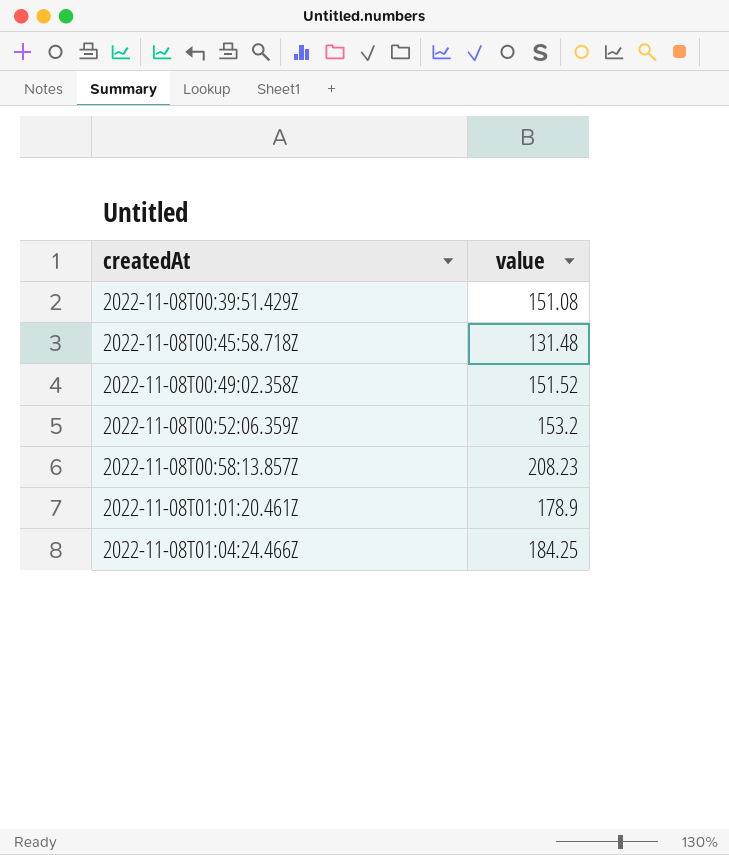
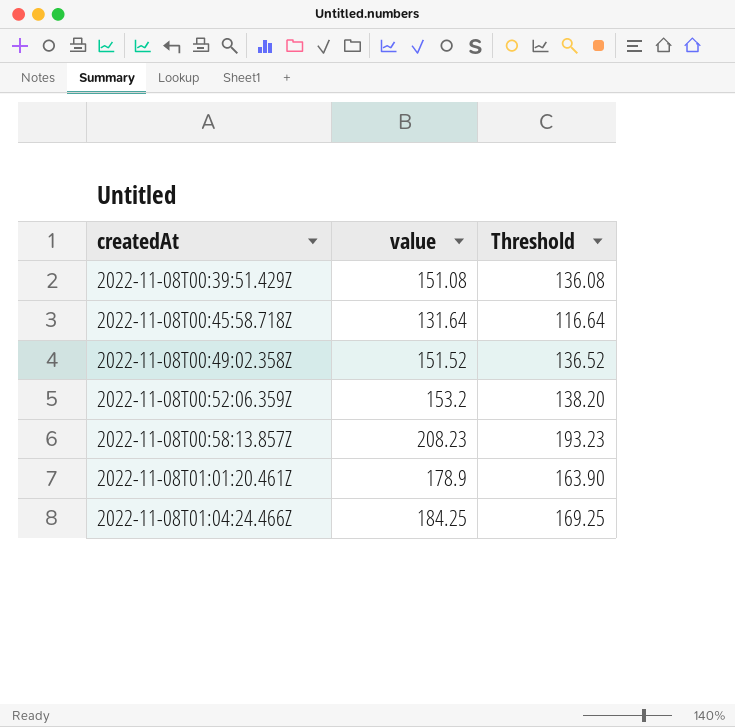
column Threshold | formula: none -> [value] - 15
2022-11-08T00:45:58.718Z | value: 131.48 -> 131.64

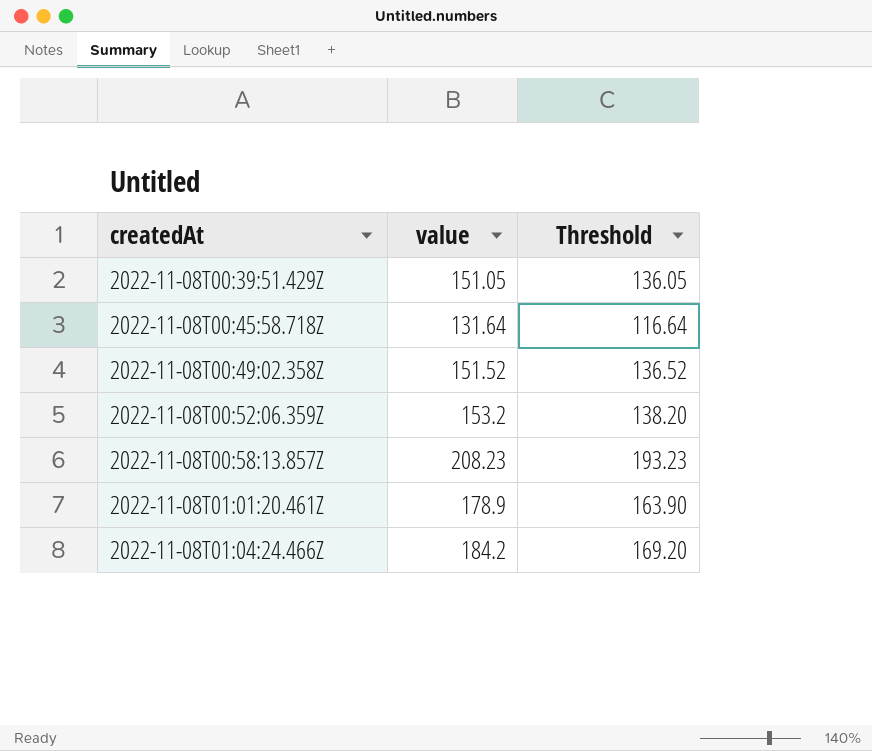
2022-11-08T00:39:51.429Z | value: 151.08 -> 151.05
2022-11-08T00:39:51.429Z | Threshold: 136.08 -> 136.05
2022-11-08T01:04:24.466Z | value: 184.25 -> 184.2
2022-11-08T01:04:24.466Z | Threshold: 169.25 -> 169.20

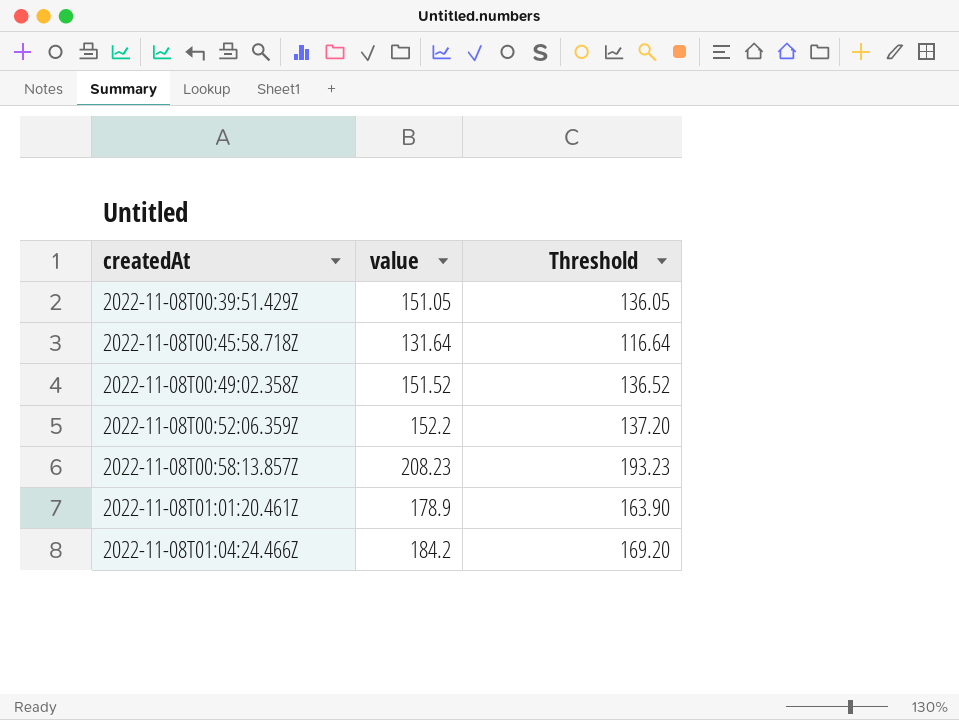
2022-11-08T00:52:06.359Z | value: 153.2 -> 152.2
2022-11-08T00:52:06.359Z | Threshold: 138.20 -> 137.20

